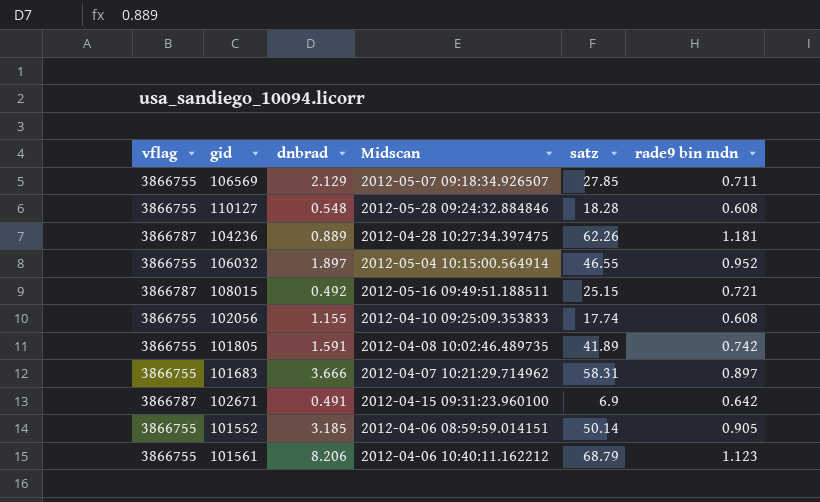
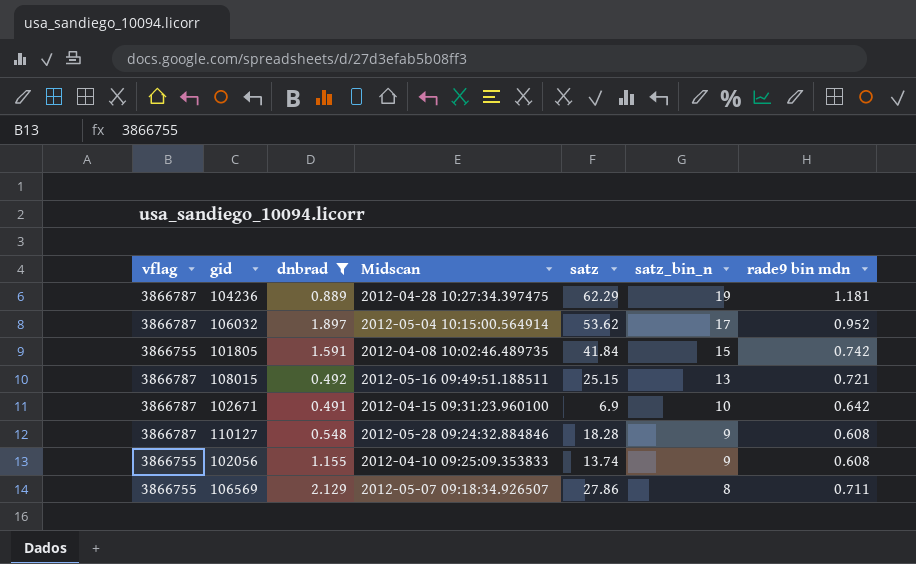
filter: none -> dnbrad <= 2.129
row order: none -> satz_bin_n descending
column satz_bin_n | position: none -> 6
104236 | satz: 62.26 -> 62.29
106032 | vflag: 3866755 -> 3866787
106032 | satz: 46.55 -> 53.62
101805 | satz: 41.89 -> 41.84
110127 | vflag: 3866755 -> 3866787
102056 | satz: 17.74 -> 13.74
106569 | satz: 27.85 -> 27.86

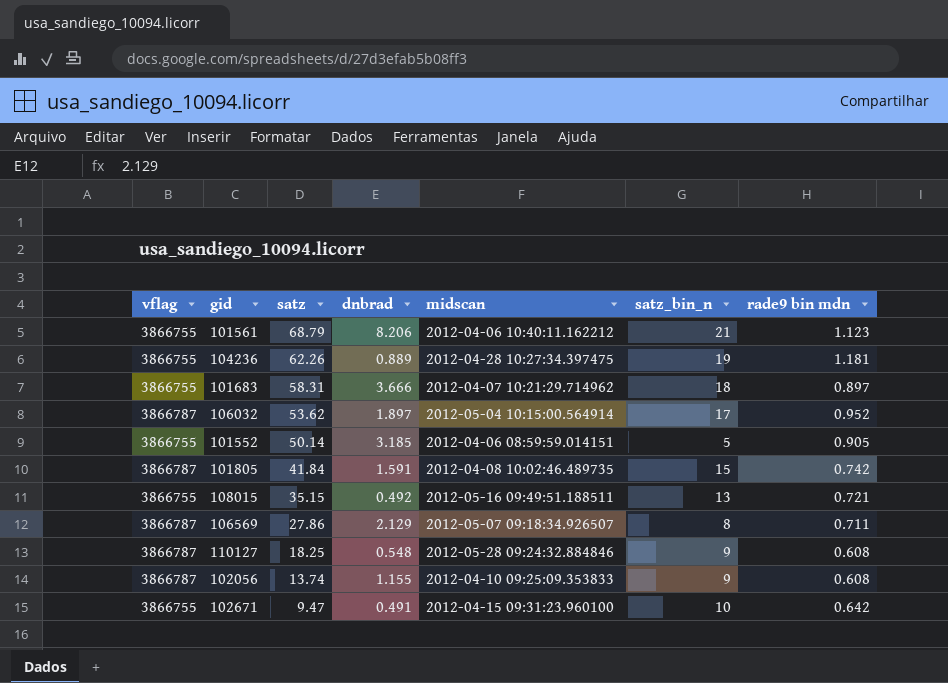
filter: dnbrad <= 2.129 -> none
row order: satz_bin_n descending -> satz descending
column satz | position: 5 -> 3
column name: Midscan -> midscan
104236 | vflag: 3866787 -> 3866755
104236 | satz: 62.29 -> 62.26
101805 | vflag: 3866755 -> 3866787
108015 | vflag: 3866787 -> 3866755
108015 | satz: 25.15 -> 35.15
106569 | vflag: 3866755 -> 3866787
110127 | satz: 18.28 -> 18.25
102056 | vflag: 3866755 -> 3866787
102671 | vflag: 3866787 -> 3866755
102671 | satz: 6.9 -> 9.47

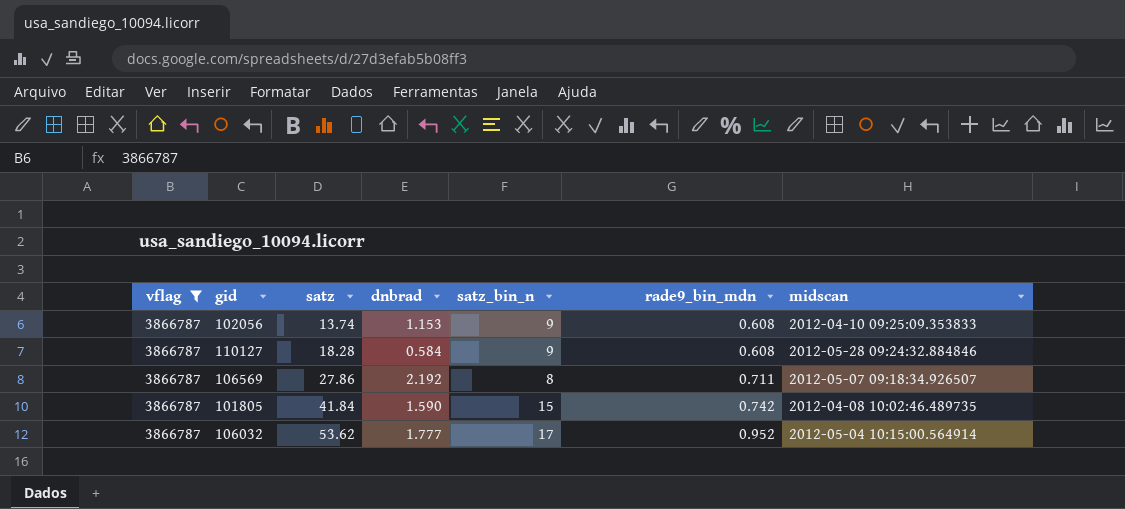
filter: none -> vflag = 3866787
row order: satz descending -> satz ascending
column name: rade9 bin mdn -> rade9_bin_mdn
column midscan | position: 5 -> 7
102056 | dnbrad: 1.155 -> 1.153
110127 | satz: 18.25 -> 18.28
110127 | dnbrad: 0.548 -> 0.584
106569 | dnbrad: 2.129 -> 2.192
101805 | dnbrad: 1.591 -> 1.590
106032 | dnbrad: 1.897 -> 1.777

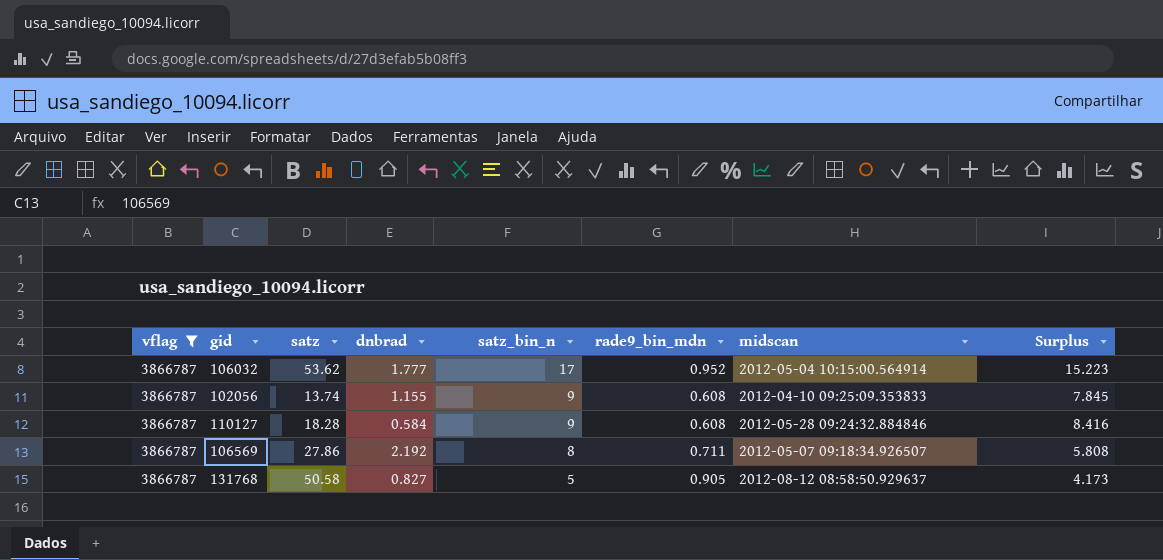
row order: satz ascending -> satz_bin_n descending
column Surplus | formula: none -> [satz_bin_n] - [dnbrad]
row 101805: 3866787 | 41.84 | 1.590 | 15 | 0.742 | 2012-04-08 10:02:46.489735 -> none
102056 | dnbrad: 1.153 -> 1.155
row 131768: none -> 3866787 | 50.58 | 0.827 | 5 | 0.905 | 2012-08-12 08:58:50.929637 | 4.173

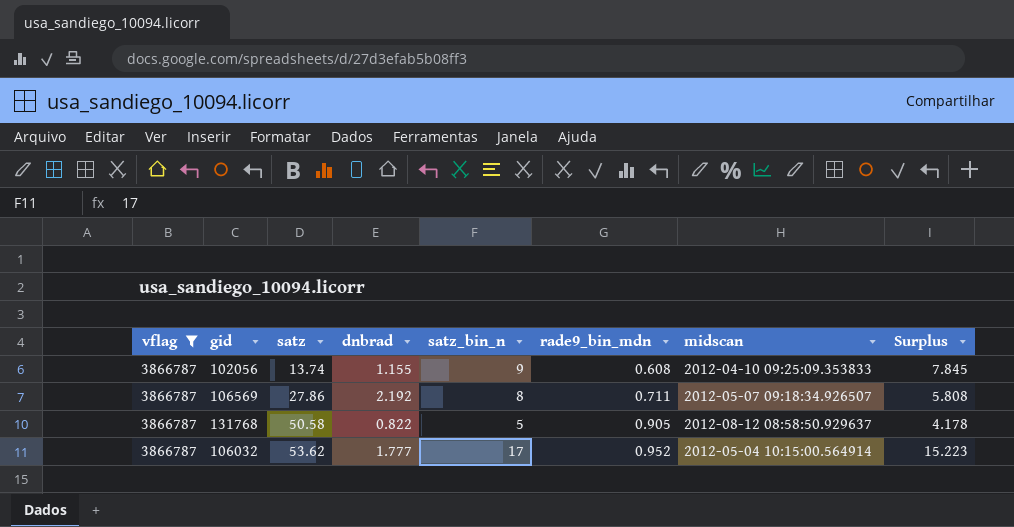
row order: satz_bin_n descending -> satz ascending
row 110127: 3866787 | 18.28 | 0.584 | 9 | 0.608 | 2012-05-28 09:24:32.884846 | 8.416 -> none
131768 | dnbrad: 0.827 -> 0.822
131768 | Surplus: 4.173 -> 4.178

